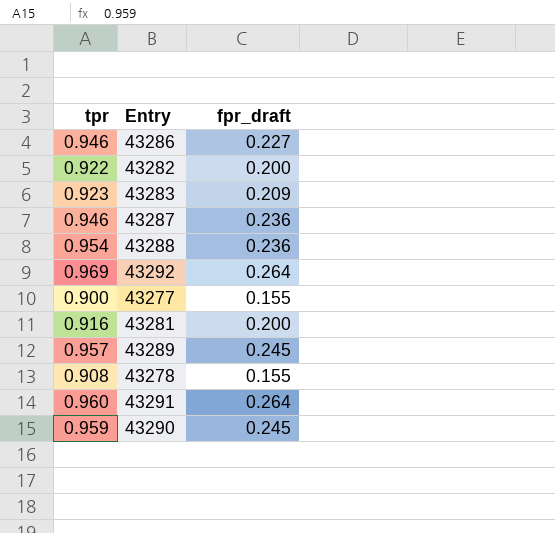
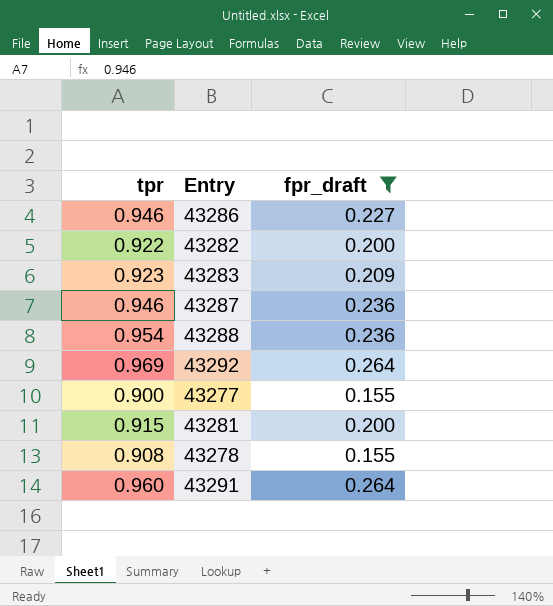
filter: none -> fpr_draft != 0.245
43281 | tpr: 0.916 -> 0.915

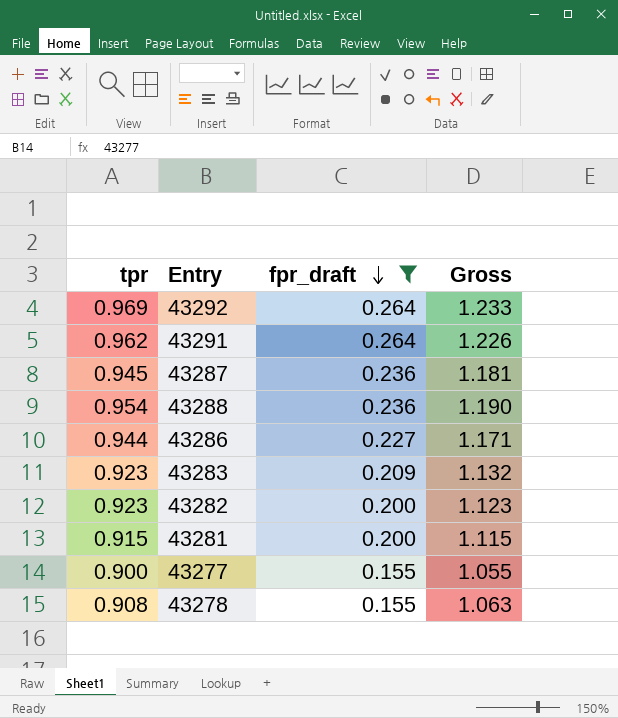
row order: none -> fpr_draft descending
column Gross | formula: none -> [tpr] + [fpr_draft]
43291 | tpr: 0.960 -> 0.962
43287 | tpr: 0.946 -> 0.945
43286 | tpr: 0.946 -> 0.944
43282 | tpr: 0.922 -> 0.923

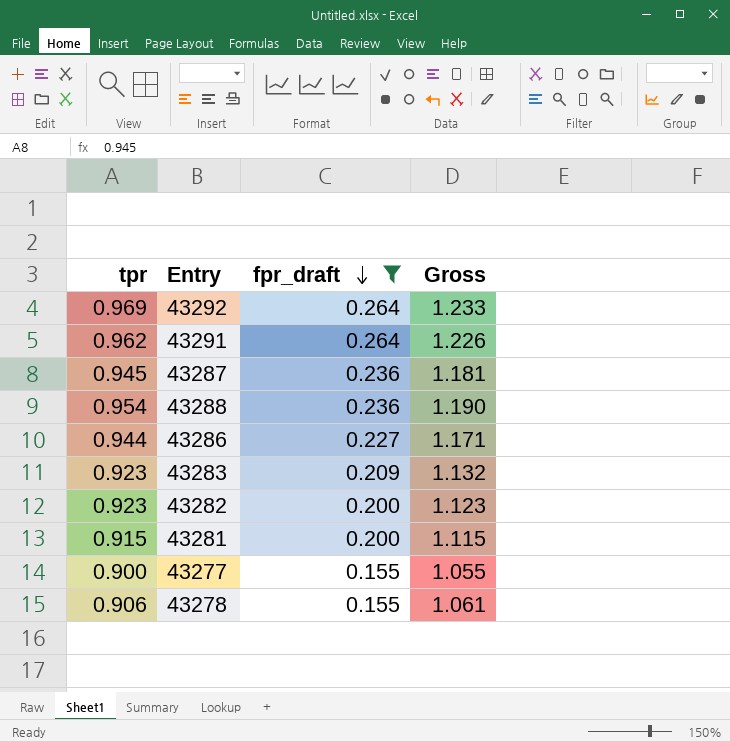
43278 | tpr: 0.908 -> 0.906
43278 | Gross: 1.063 -> 1.061

